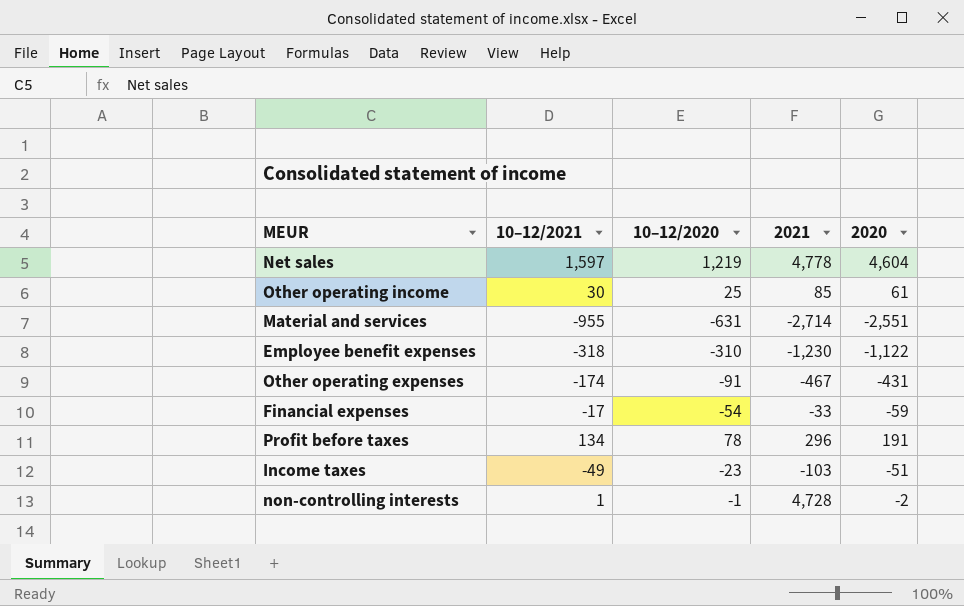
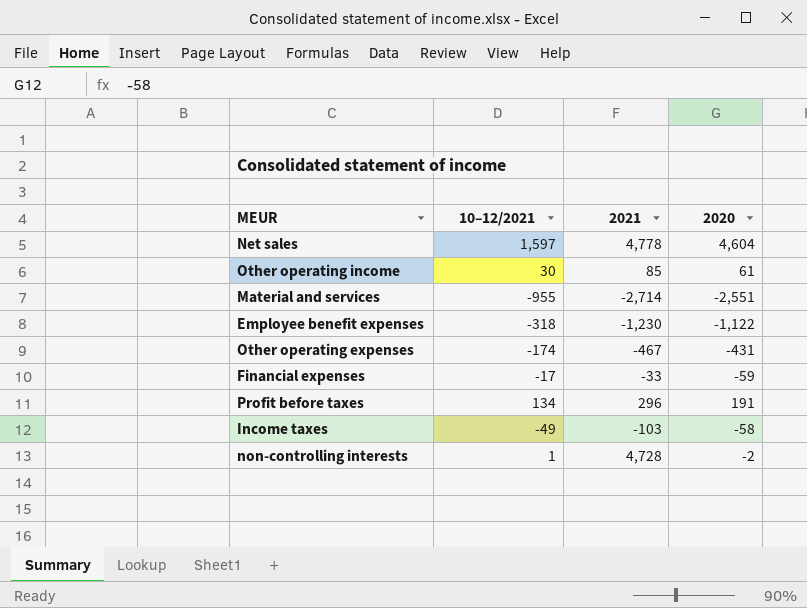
column 10–12/2020 | position: 3 -> none
Income taxes | 2020: -51 -> -58

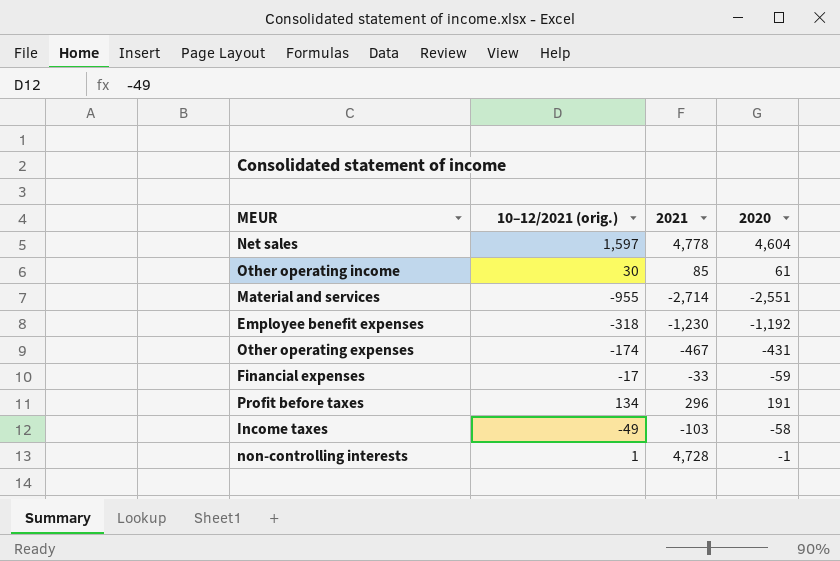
column name: 10–12/2021 -> 10–12/2021 (orig.)
Employee benefit expenses | 2020: -1,122 -> -1,192
non-controlling interests | 2020: -2 -> -1

